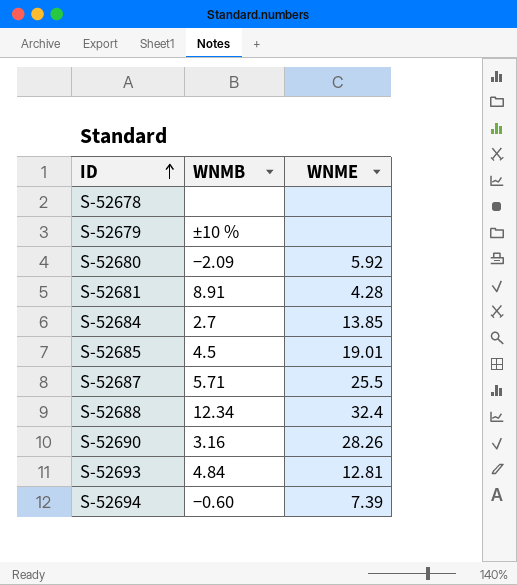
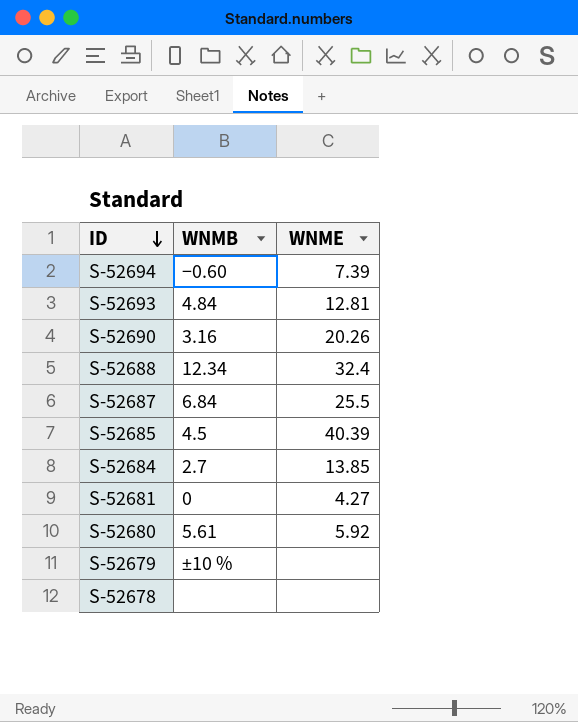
row order: ID ascending -> ID descending
S-52690 | WNME: 28.26 -> 20.26
S-52687 | WNMB: 5.71 -> 6.84
S-52685 | WNME: 19.01 -> 40.39
S-52681 | WNMB: 8.91 -> 0
S-52681 | WNME: 4.28 -> 4.27
S-52680 | WNMB: −2.09 -> 5.61

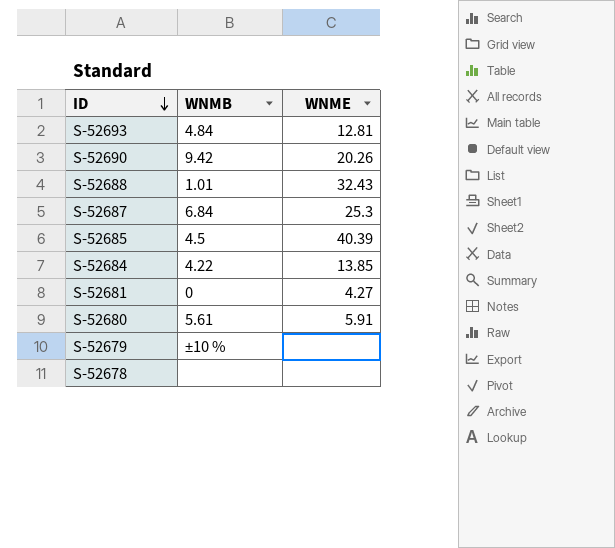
row S-52694: −0.60 | 7.39 -> none
S-52690 | WNMB: 3.16 -> 9.42
S-52688 | WNMB: 12.34 -> 1.01
S-52688 | WNME: 32.4 -> 32.43
S-52687 | WNME: 25.5 -> 25.3
S-52684 | WNMB: 2.7 -> 4.22
S-52680 | WNME: 5.92 -> 5.91

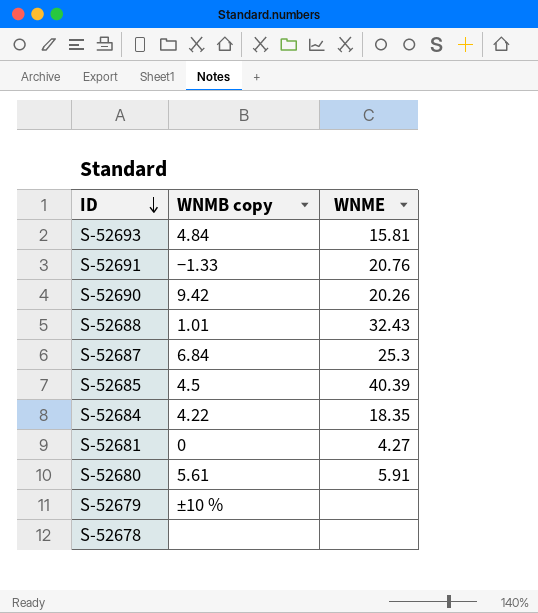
column name: WNMB -> WNMB copy
S-52693 | WNME: 12.81 -> 15.81
row S-52691: none -> −1.33 | 20.76
S-52684 | WNME: 13.85 -> 18.35

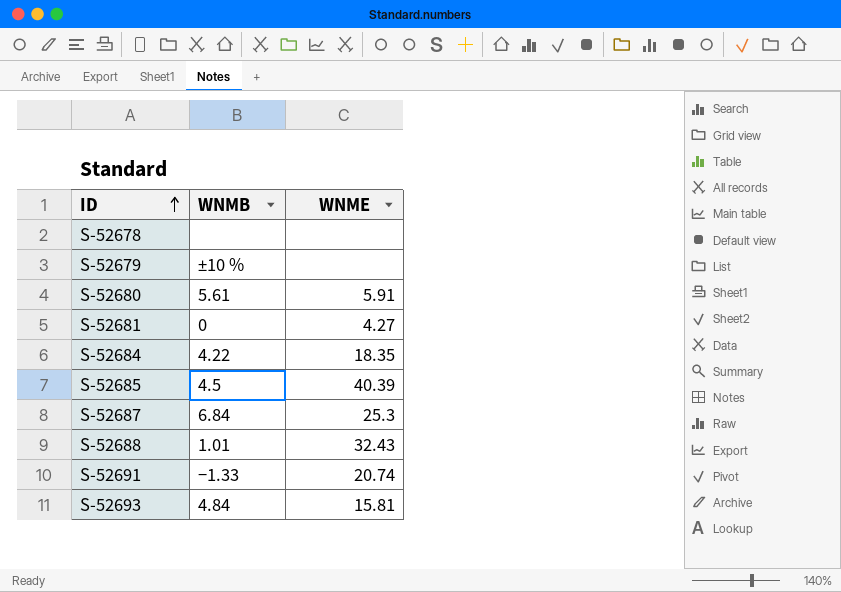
row order: ID descending -> ID ascending
column name: WNMB copy -> WNMB
row S-52690: 9.42 | 20.26 -> none
S-52691 | WNME: 20.76 -> 20.74

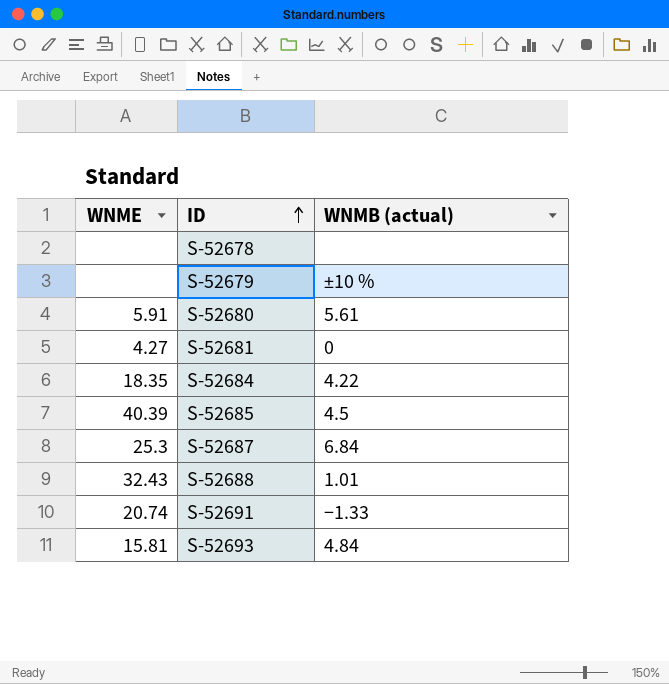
column WNME | position: 3 -> 1
column name: WNMB -> WNMB (actual)

